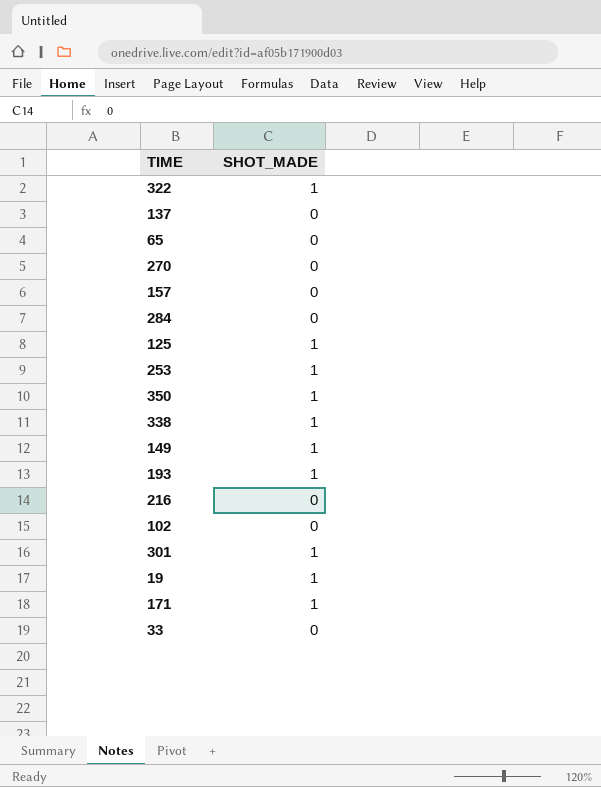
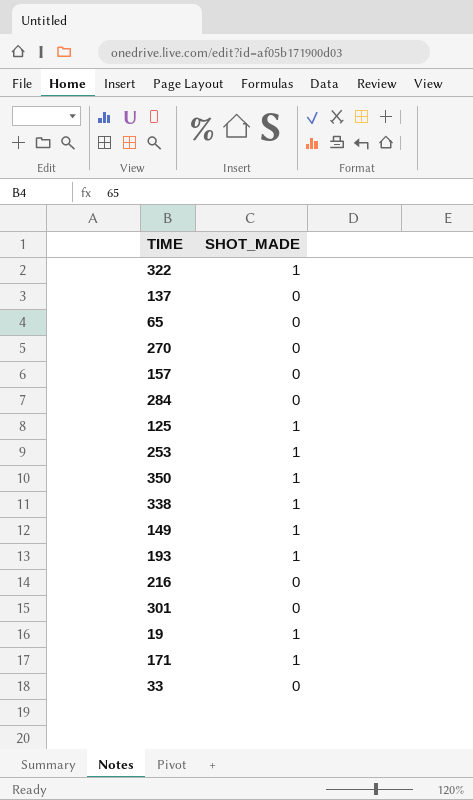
row 102: 0 -> none
301 | SHOT_MADE: 1 -> 0

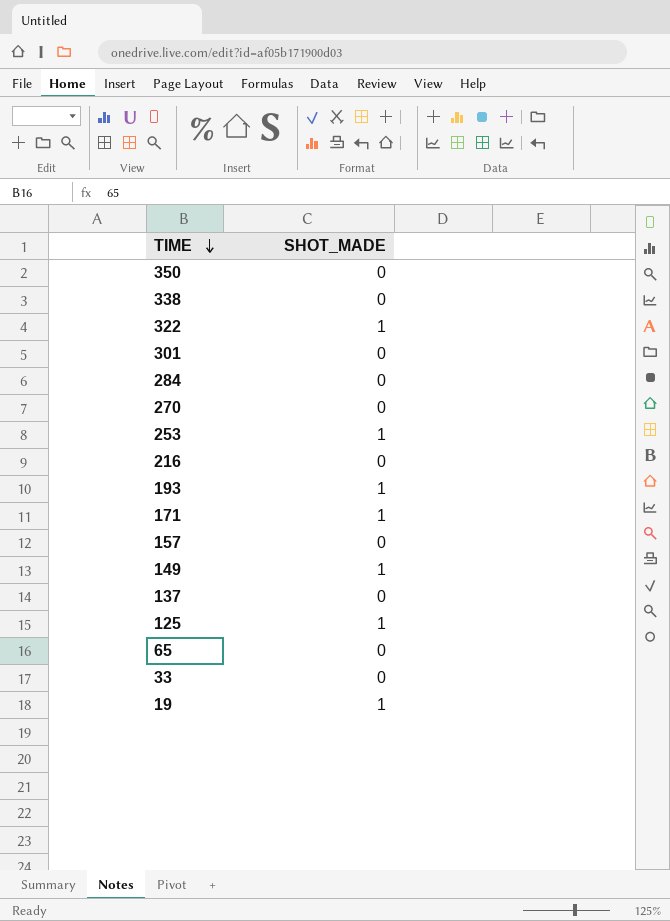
row order: none -> TIME descending
350 | SHOT_MADE: 1 -> 0
338 | SHOT_MADE: 1 -> 0

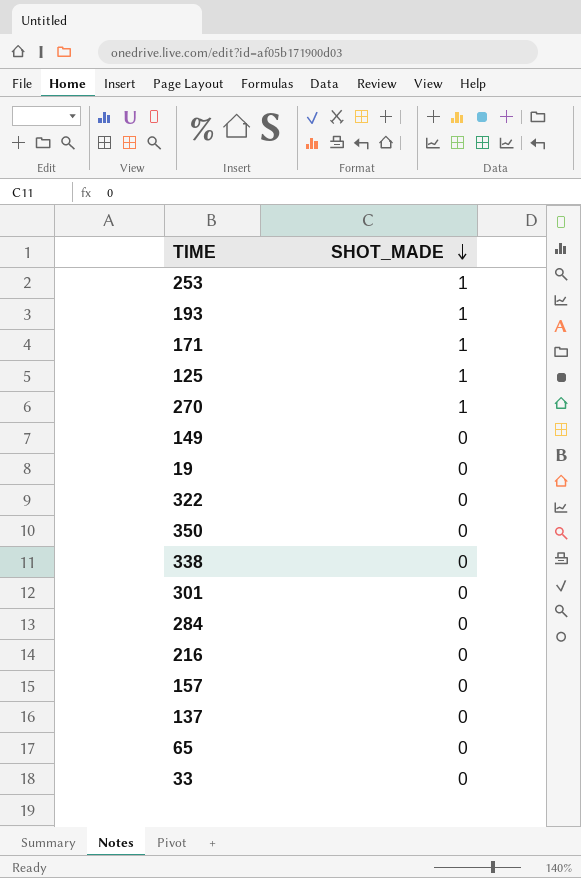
row order: TIME descending -> SHOT_MADE descending
270 | SHOT_MADE: 0 -> 1
149 | SHOT_MADE: 1 -> 0
19 | SHOT_MADE: 1 -> 0
322 | SHOT_MADE: 1 -> 0

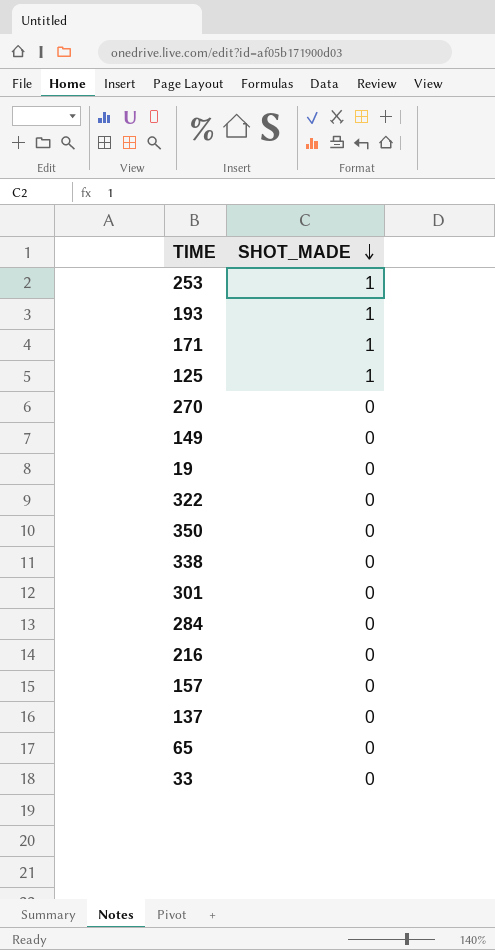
270 | SHOT_MADE: 1 -> 0

